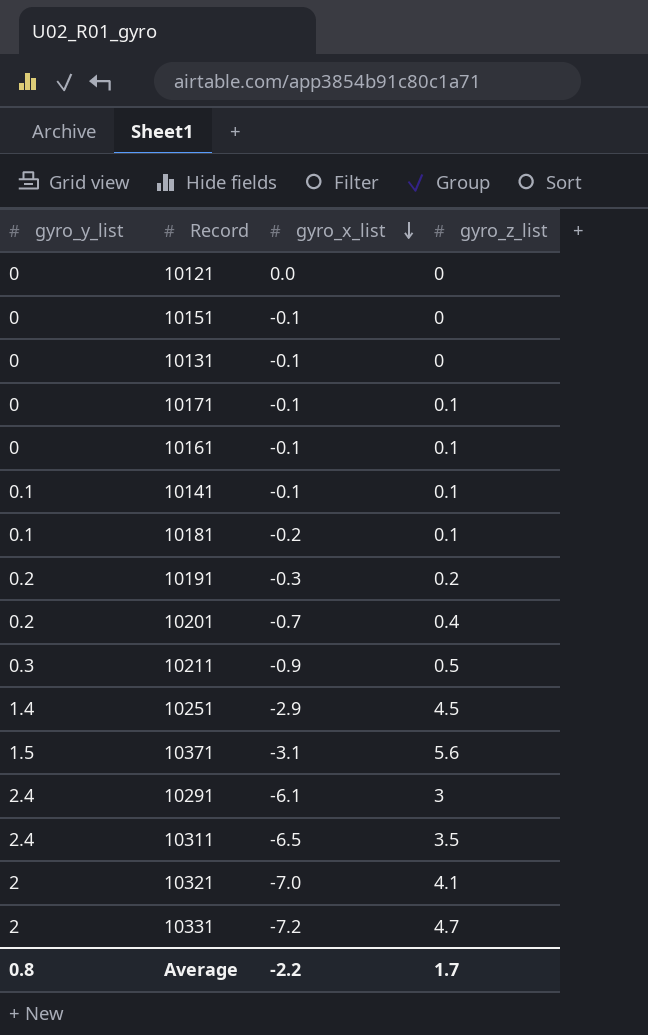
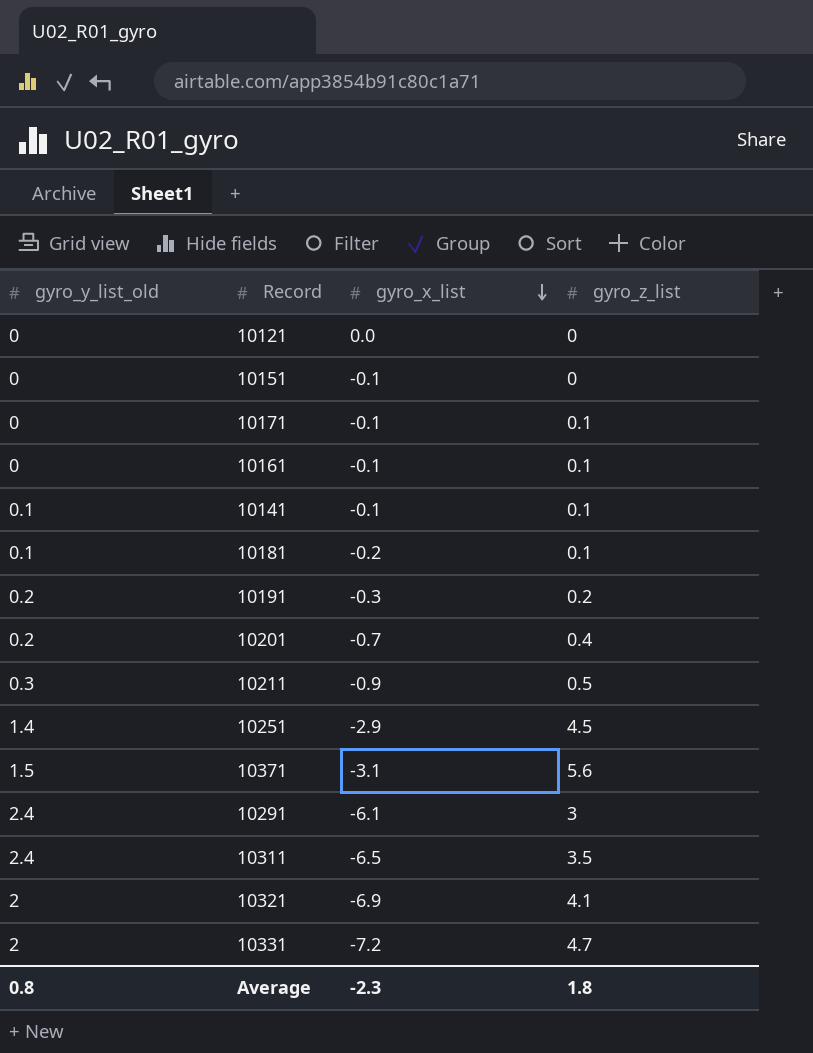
column name: gyro_y_list -> gyro_y_list_old
row 10131: 0 | -0.1 | 0 -> none
10321 | gyro_x_list: -7.0 -> -6.9
Average | gyro_x_list: -2.2 -> -2.3
Average | gyro_z_list: 1.7 -> 1.8

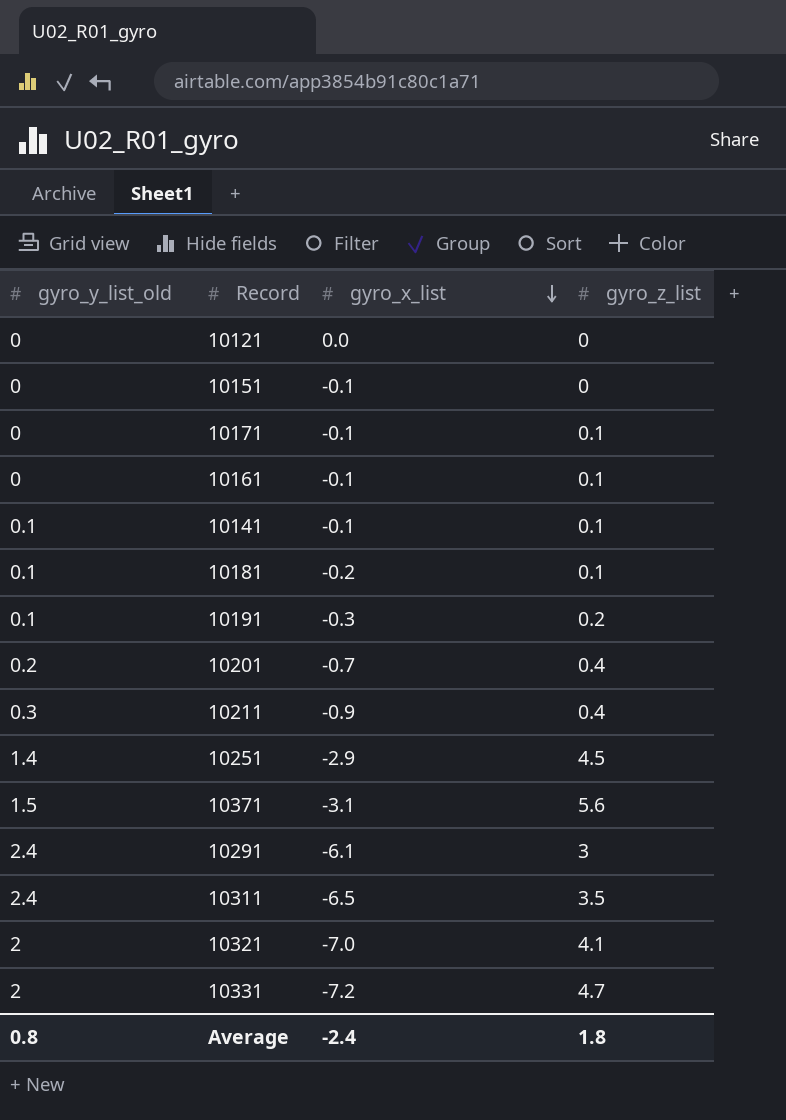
10191 | gyro_y_list_old: 0.2 -> 0.1
10211 | gyro_z_list: 0.5 -> 0.4
10321 | gyro_x_list: -6.9 -> -7.0
Average | gyro_x_list: -2.3 -> -2.4

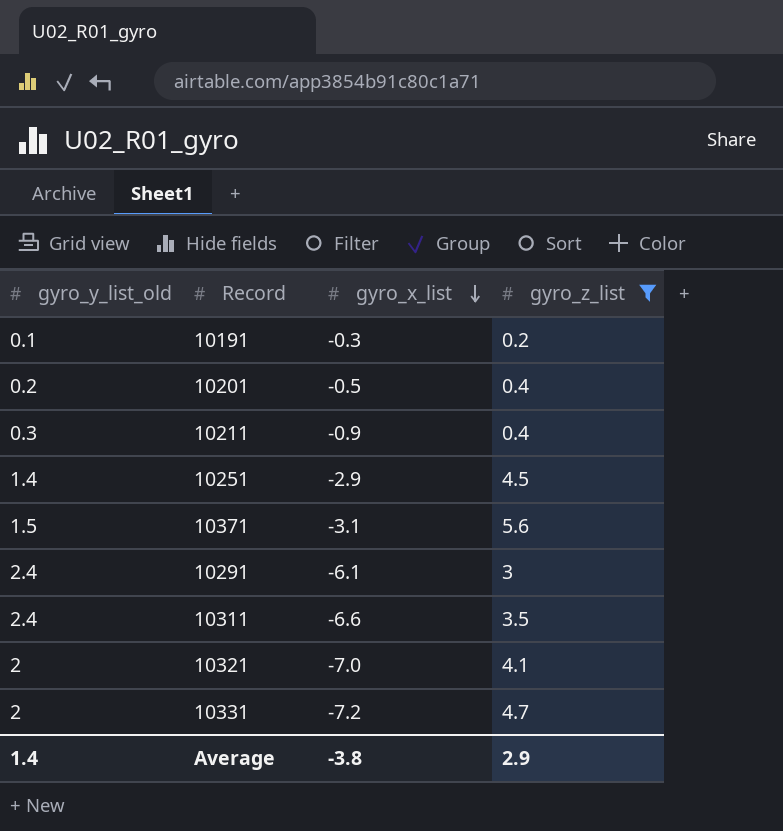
filter: none -> gyro_z_list >= 0.2
10201 | gyro_x_list: -0.7 -> -0.5
10311 | gyro_x_list: -6.5 -> -6.6
Average | gyro_y_list_old: 0.8 -> 1.4
Average | gyro_x_list: -2.4 -> -3.8
Average | gyro_z_list: 1.8 -> 2.9

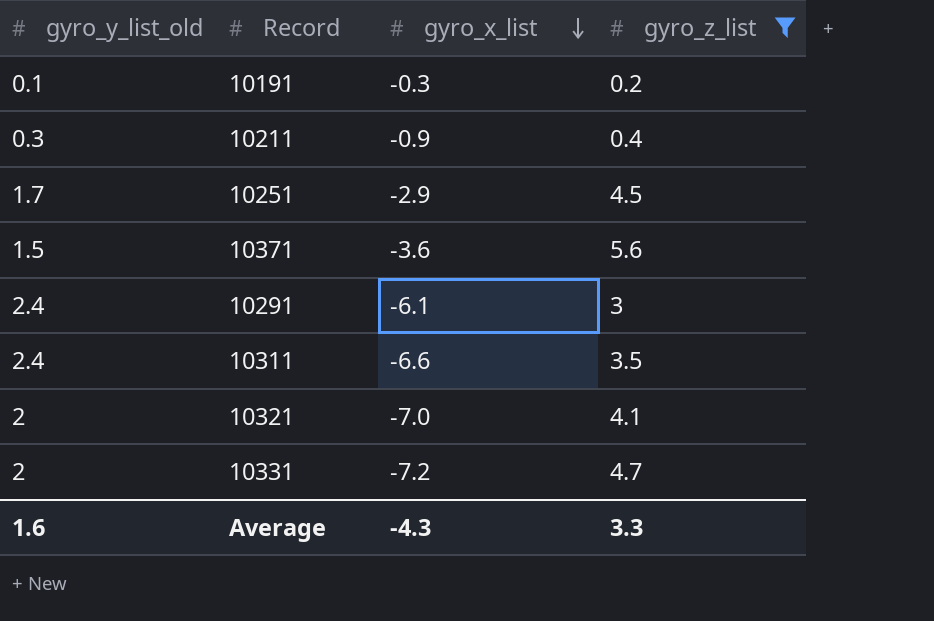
row 10201: 0.2 | -0.5 | 0.4 -> none
10251 | gyro_y_list_old: 1.4 -> 1.7
10371 | gyro_x_list: -3.1 -> -3.6
Average | gyro_y_list_old: 1.4 -> 1.6
Average | gyro_x_list: -3.8 -> -4.3
Average | gyro_z_list: 2.9 -> 3.3

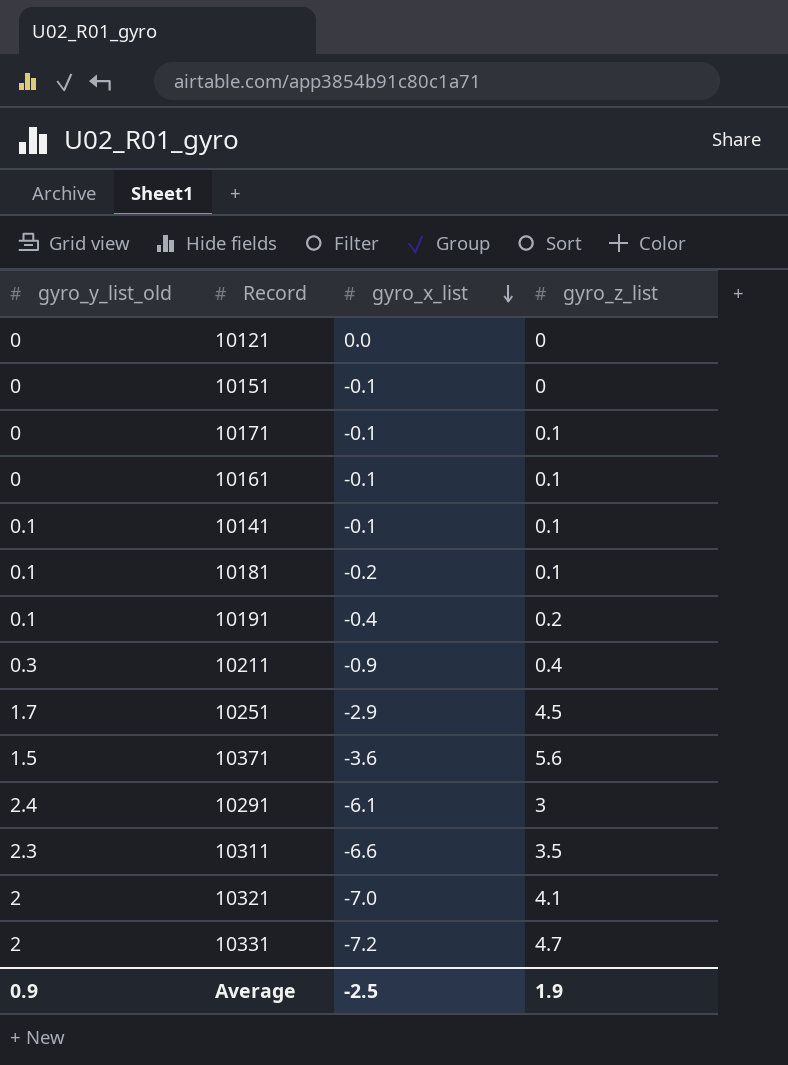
filter: gyro_z_list >= 0.2 -> none
10191 | gyro_x_list: -0.3 -> -0.4
10311 | gyro_y_list_old: 2.4 -> 2.3
Average | gyro_y_list_old: 1.6 -> 0.9
Average | gyro_x_list: -4.3 -> -2.5
Average | gyro_z_list: 3.3 -> 1.9

